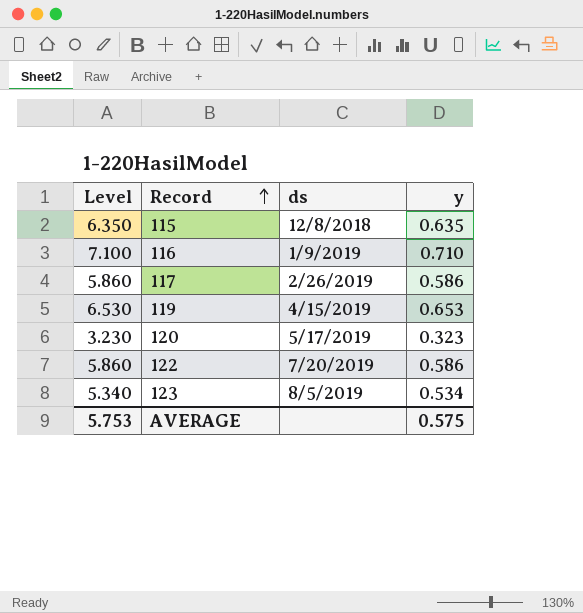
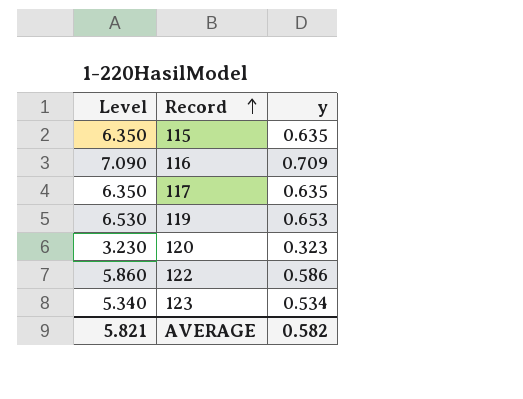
column ds | position: 3 -> none
116 | Level: 7.100 -> 7.090
116 | y: 0.710 -> 0.709
117 | Level: 5.860 -> 6.350
117 | y: 0.586 -> 0.635
AVERAGE | Level: 5.753 -> 5.821
AVERAGE | y: 0.575 -> 0.582

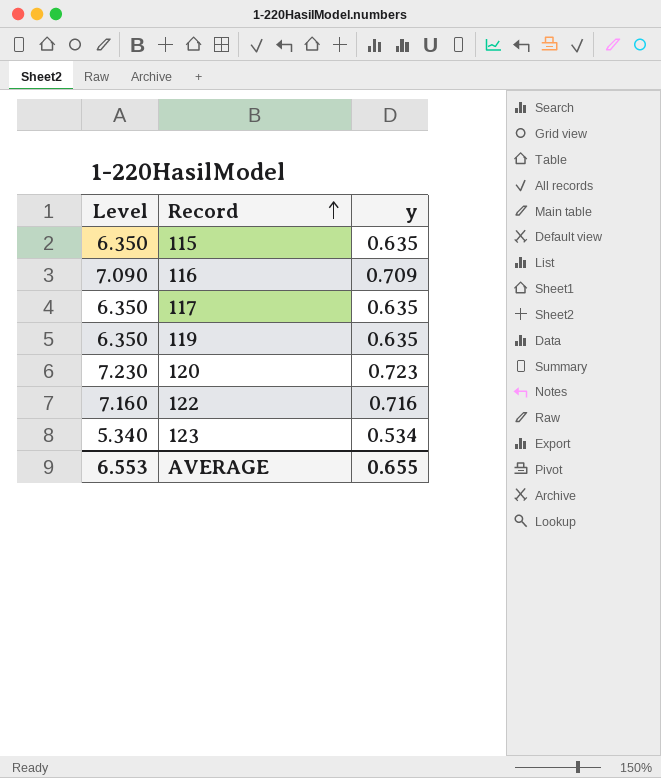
119 | Level: 6.530 -> 6.350
119 | y: 0.653 -> 0.635
120 | Level: 3.230 -> 7.230
120 | y: 0.323 -> 0.723
122 | Level: 5.860 -> 7.160
122 | y: 0.586 -> 0.716
AVERAGE | Level: 5.821 -> 6.553
AVERAGE | y: 0.582 -> 0.655

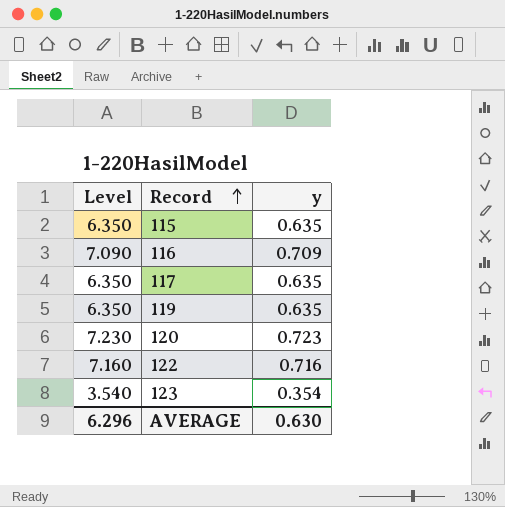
123 | Level: 5.340 -> 3.540
123 | y: 0.534 -> 0.354
AVERAGE | Level: 6.553 -> 6.296
AVERAGE | y: 0.655 -> 0.630

